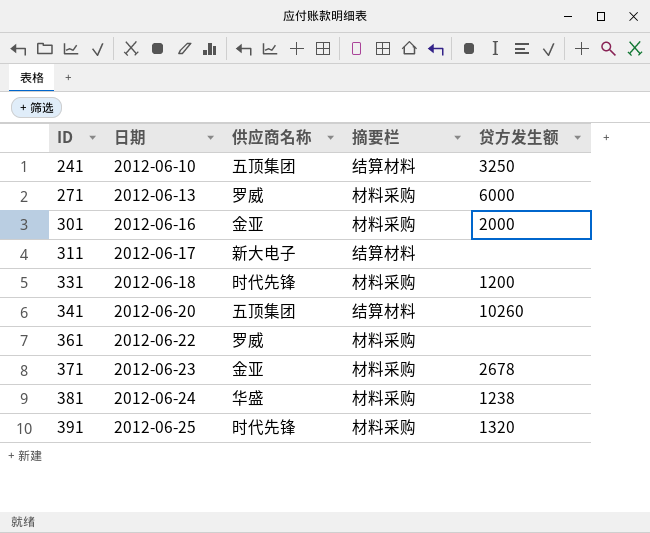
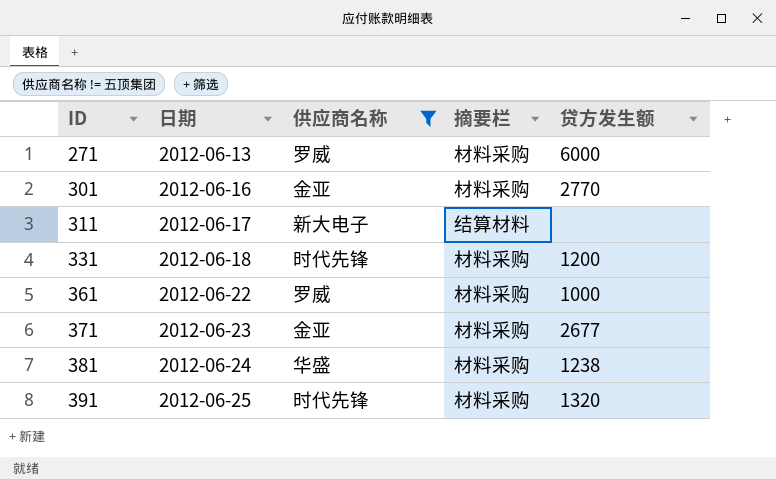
filter: none -> 供应商名称 != 五顶集团
301 | 贷方发生额: 2000 -> 2770
361 | 贷方发生额: none -> 1000
371 | 贷方发生额: 2678 -> 2677

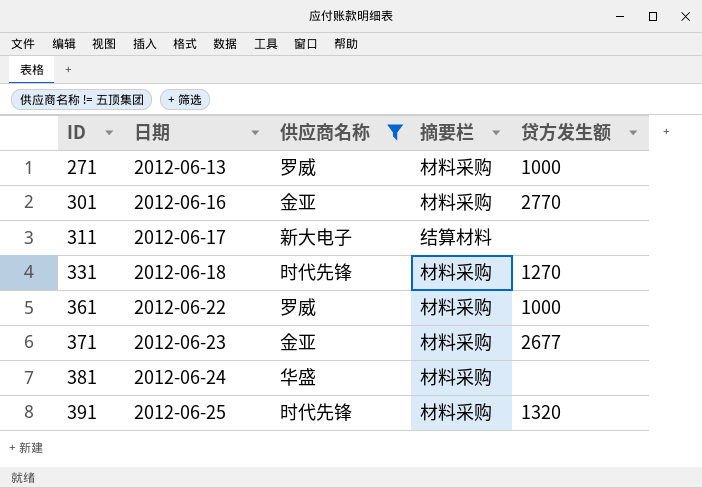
271 | 贷方发生额: 6000 -> 1000
331 | 贷方发生额: 1200 -> 1270
381 | 贷方发生额: 1238 -> none

